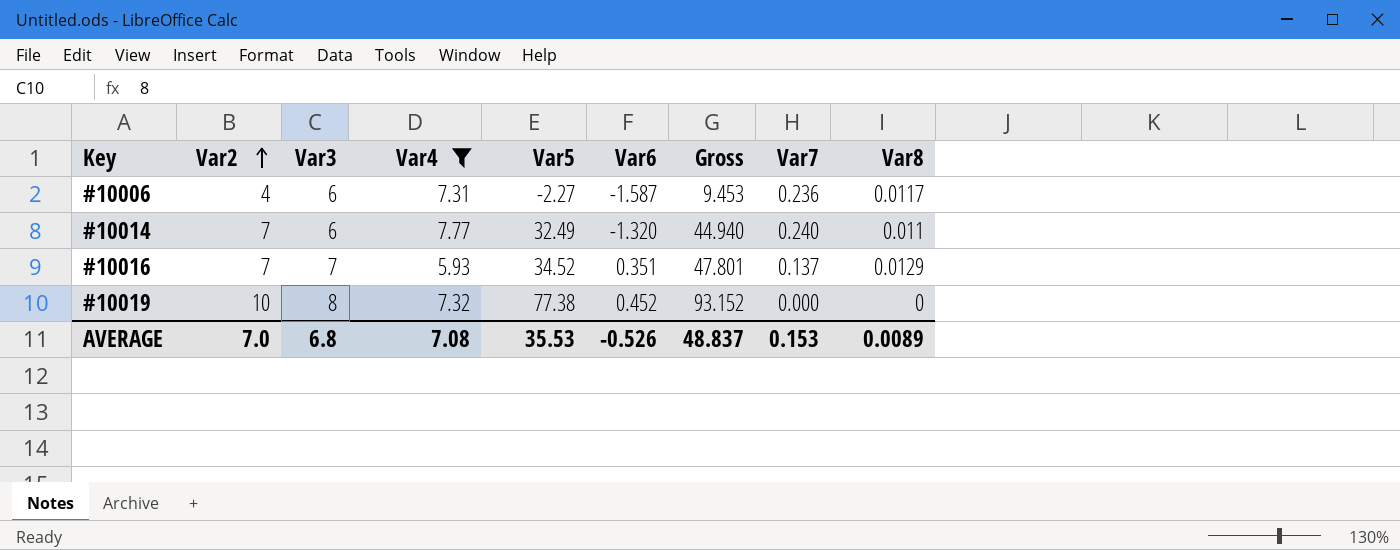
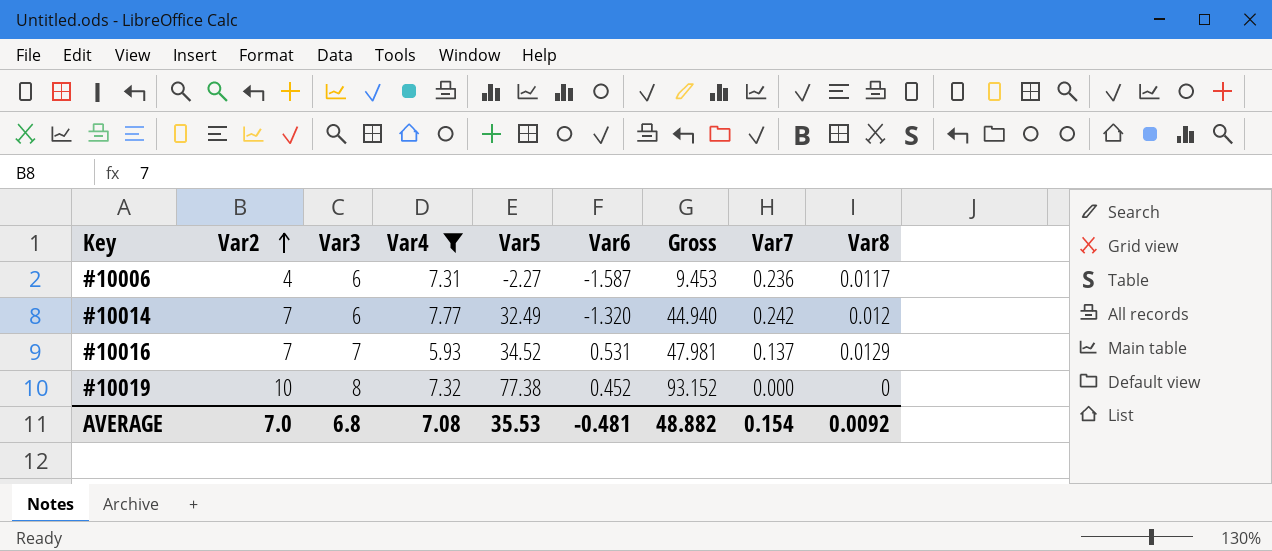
#10014 | Var7: 0.240 -> 0.242
#10014 | Var8: 0.011 -> 0.012
#10016 | Var6: 0.351 -> 0.531
#10016 | Gross: 47.801 -> 47.981
AVERAGE | Var6: -0.526 -> -0.481
AVERAGE | Gross: 48.837 -> 48.882
AVERAGE | Var7: 0.153 -> 0.154
AVERAGE | Var8: 0.0089 -> 0.0092

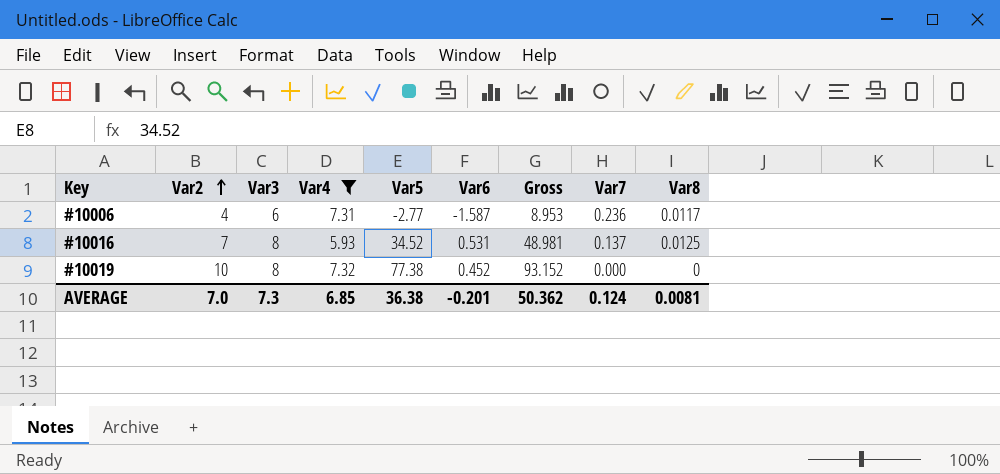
row #10014: 7 | 6 | 7.77 | 32.49 | -1.320 | 44.940 | 0.242 | 0.012 -> none
#10006 | Var5: -2.27 -> -2.77
#10006 | Gross: 9.453 -> 8.953
#10016 | Var3: 7 -> 8
#10016 | Gross: 47.981 -> 48.981
#10016 | Var8: 0.0129 -> 0.0125
AVERAGE | Var3: 6.8 -> 7.3
AVERAGE | Var4: 7.08 -> 6.85
AVERAGE | Var5: 35.53 -> 36.38
AVERAGE | Var6: -0.481 -> -0.201
AVERAGE | Gross: 48.882 -> 50.362
AVERAGE | Var7: 0.154 -> 0.124
AVERAGE | Var8: 0.0092 -> 0.0081

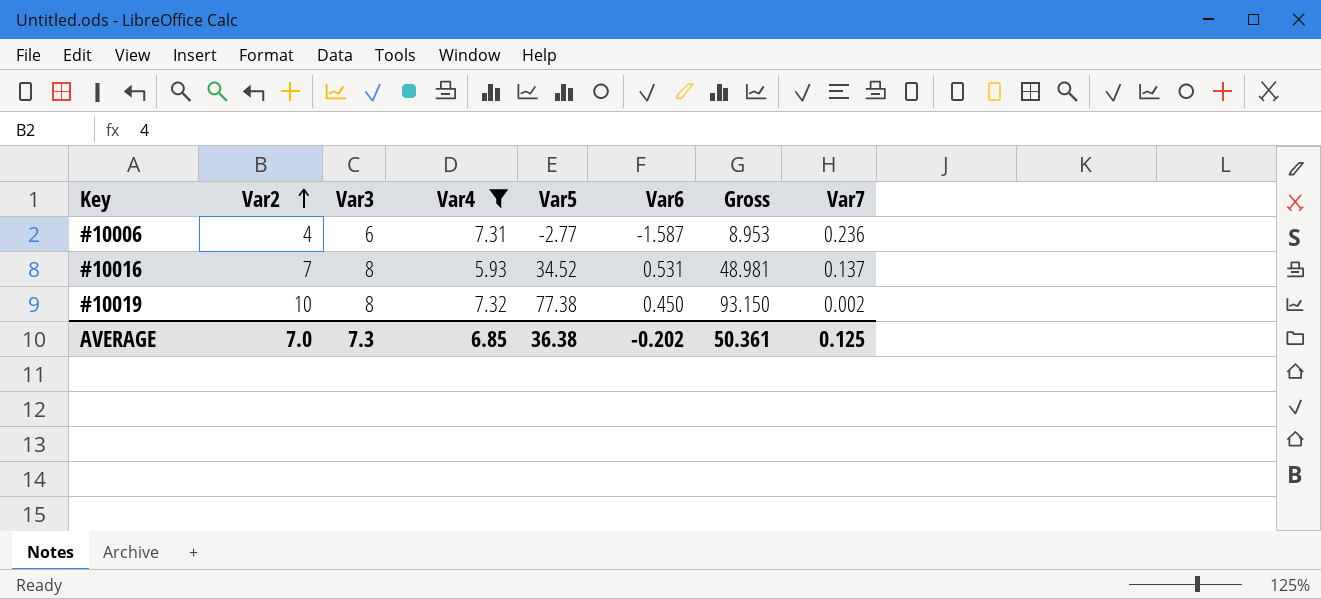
column Var8 | position: 9 -> none
#10019 | Var6: 0.452 -> 0.450
#10019 | Gross: 93.152 -> 93.150
#10019 | Var7: 0.000 -> 0.002
AVERAGE | Var6: -0.201 -> -0.202
AVERAGE | Gross: 50.362 -> 50.361
AVERAGE | Var7: 0.124 -> 0.125

